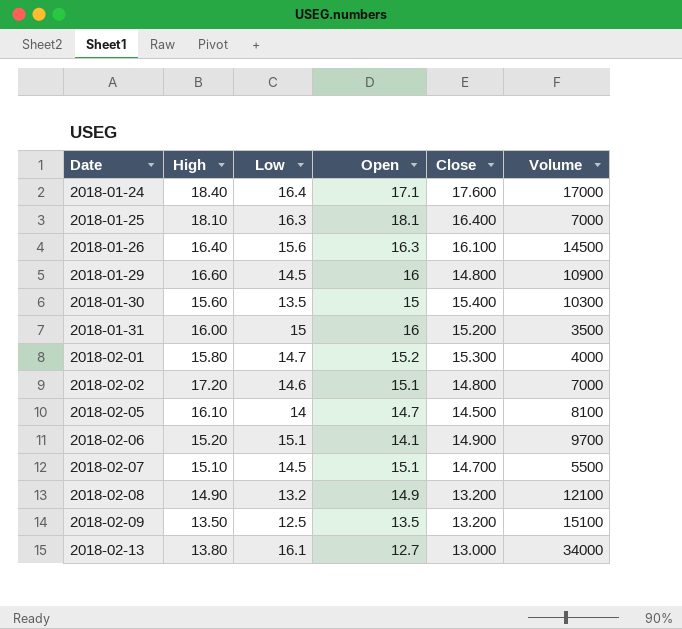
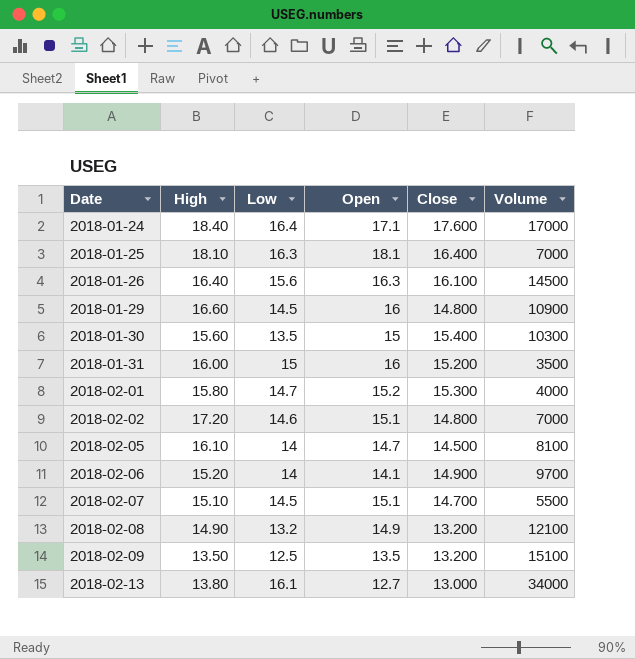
2018-02-06 | Low: 15.1 -> 14

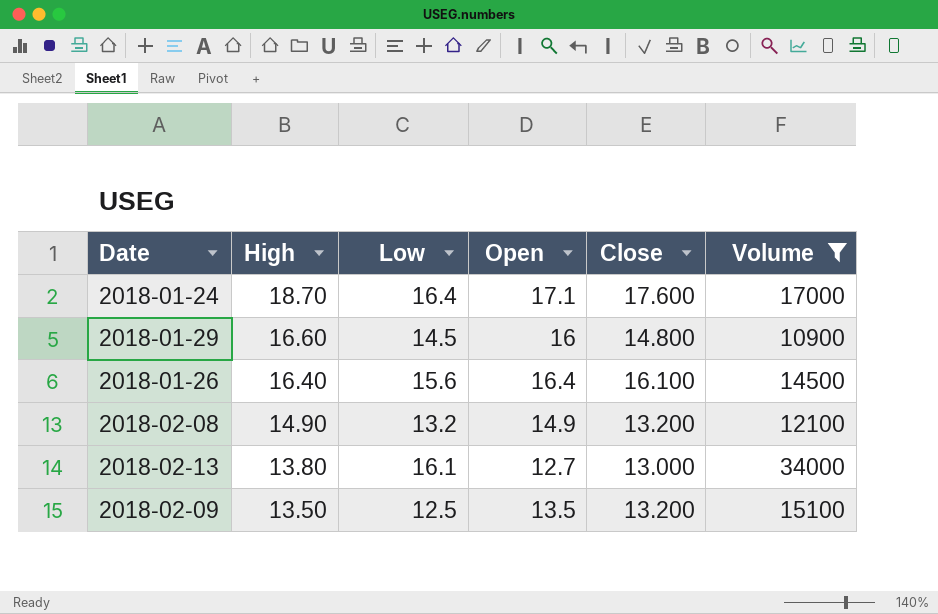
filter: none -> Volume >= 10900
row order: Date ascending -> High descending
2018-01-24 | High: 18.40 -> 18.70
2018-01-26 | Open: 16.3 -> 16.4

